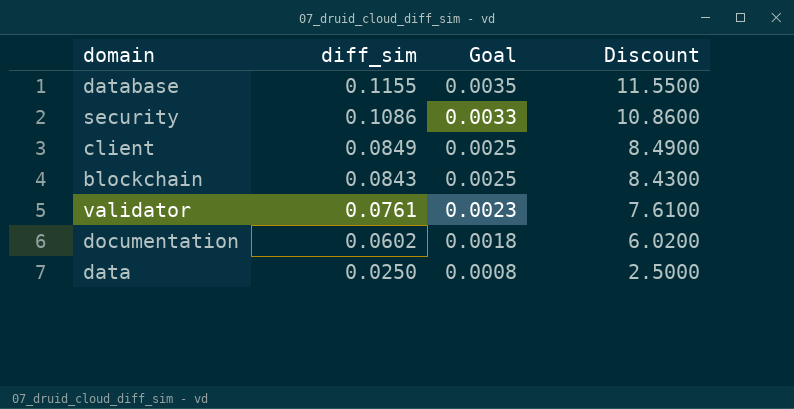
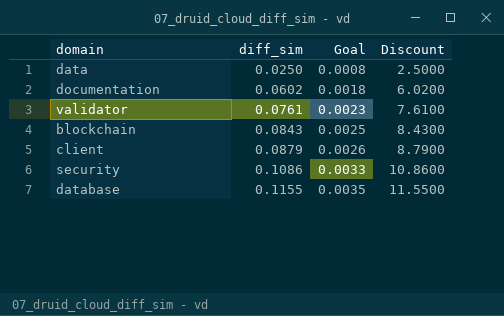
row order: diff_sim descending -> diff_sim ascending
client | diff_sim: 0.0849 -> 0.0879
client | Goal: 0.0025 -> 0.0026
client | Discount: 8.4900 -> 8.7900

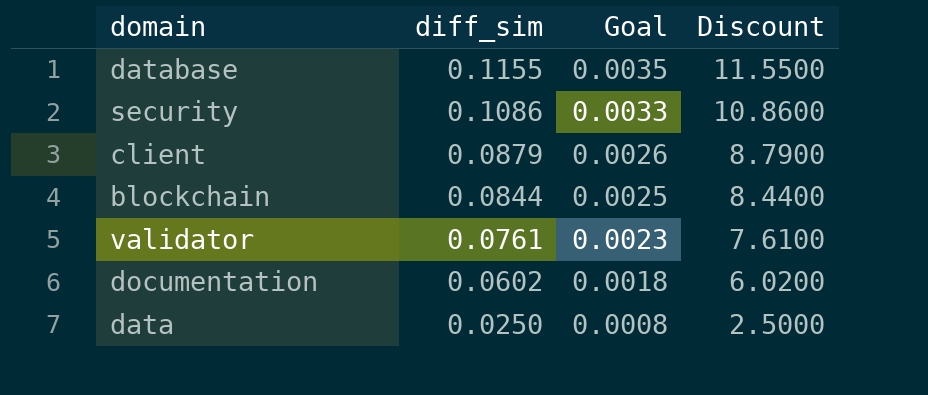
row order: diff_sim ascending -> diff_sim descending
blockchain | diff_sim: 0.0843 -> 0.0844
blockchain | Discount: 8.4300 -> 8.4400

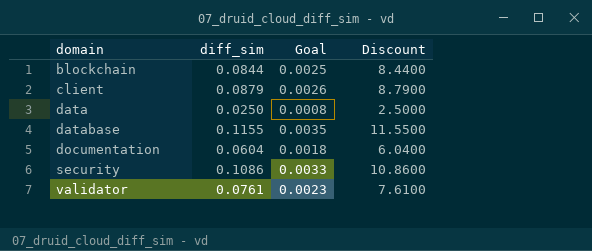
row order: diff_sim descending -> domain ascending
documentation | diff_sim: 0.0602 -> 0.0604
documentation | Discount: 6.0200 -> 6.0400

